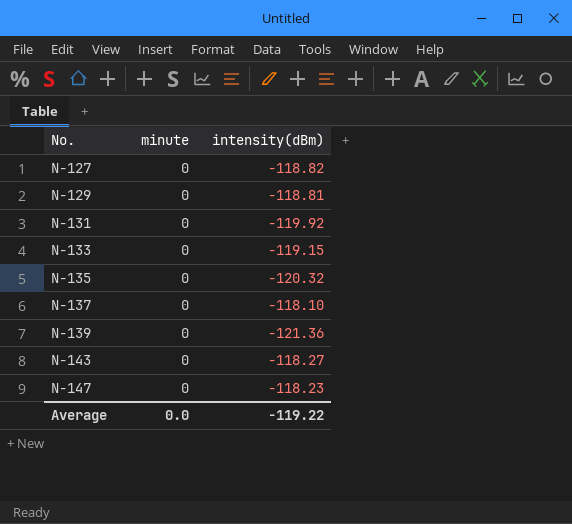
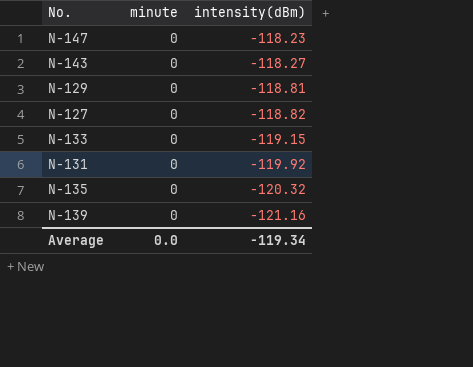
row order: No. ascending -> intensity(dBm) descending
row N-137: 0 | -118.10 -> none
N-139 | intensity(dBm): -121.36 -> -121.16
Average | intensity(dBm): -119.22 -> -119.34

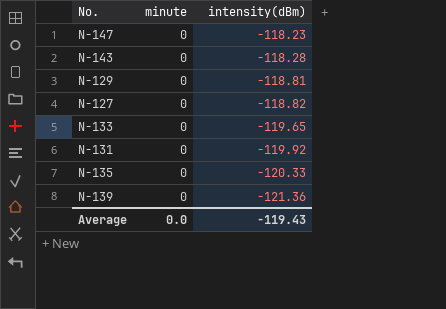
N-143 | intensity(dBm): -118.27 -> -118.28
N-133 | intensity(dBm): -119.15 -> -119.65
N-135 | intensity(dBm): -120.32 -> -120.33
N-139 | intensity(dBm): -121.16 -> -121.36
Average | intensity(dBm): -119.34 -> -119.43

